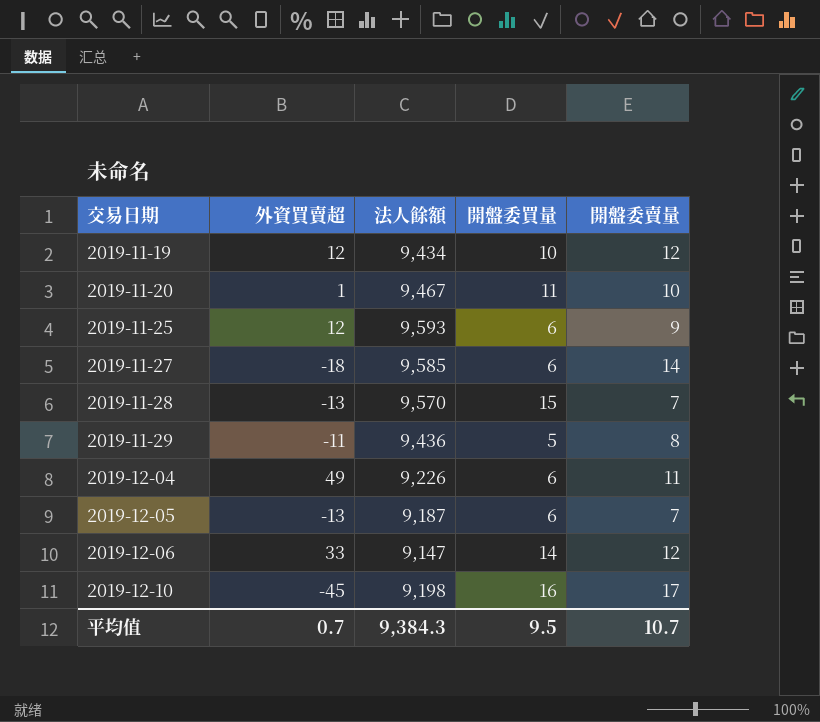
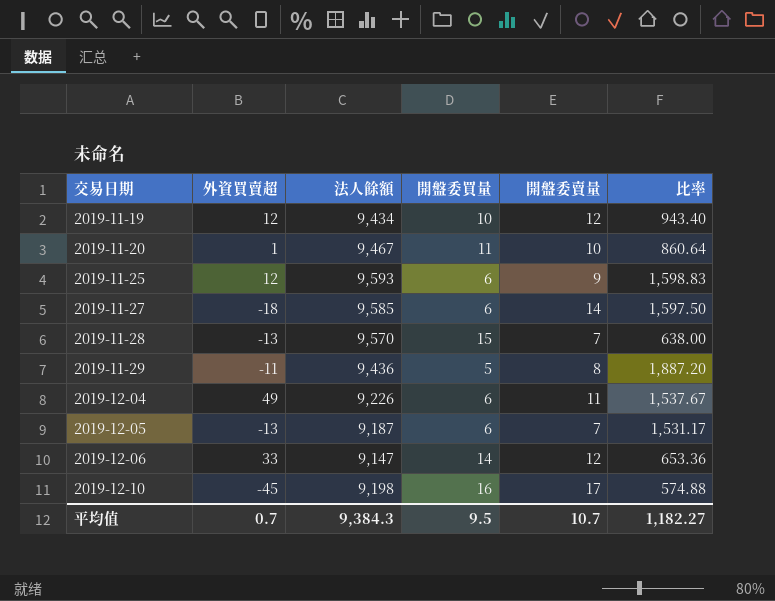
column 比率 | formula: none -> [法人餘額] / [開盤委買量]

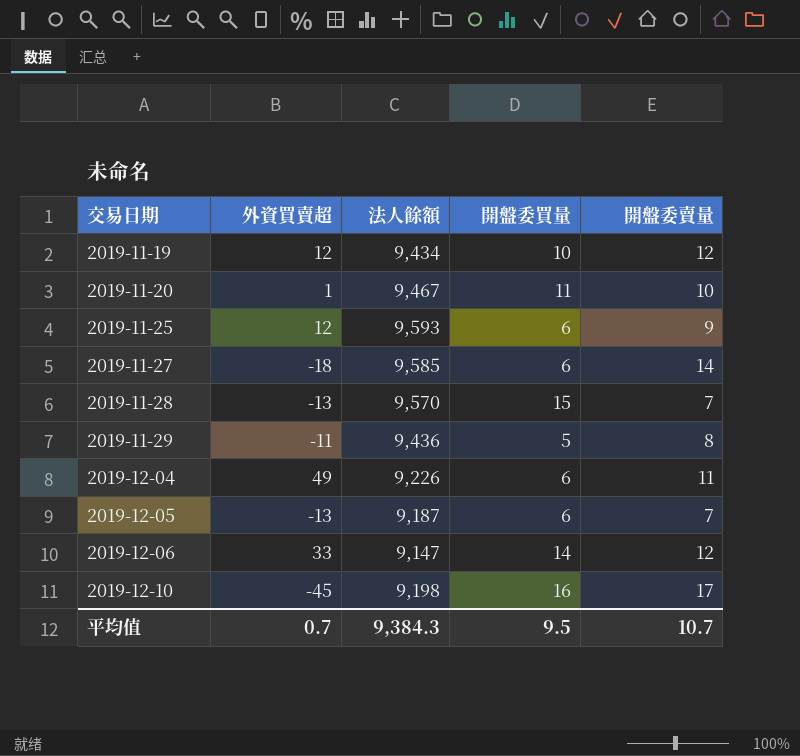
column 比率 | formula: [法人餘額] / [開盤委買量] -> none

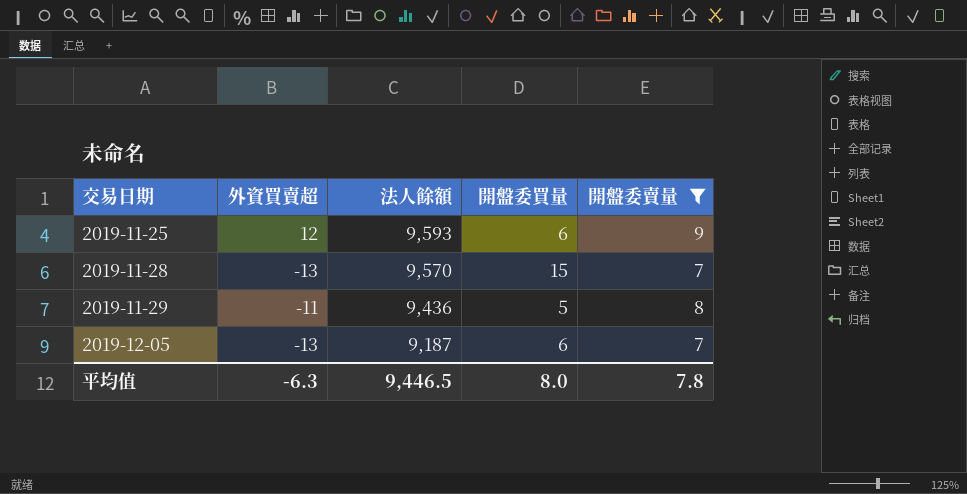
filter: none -> 開盤委賣量 <= 9
平均值 | 外資買賣超: 0.7 -> -6.3
平均值 | 法人餘額: 9,384.3 -> 9,446.5
平均值 | 開盤委買量: 9.5 -> 8.0
平均值 | 開盤委賣量: 10.7 -> 7.8

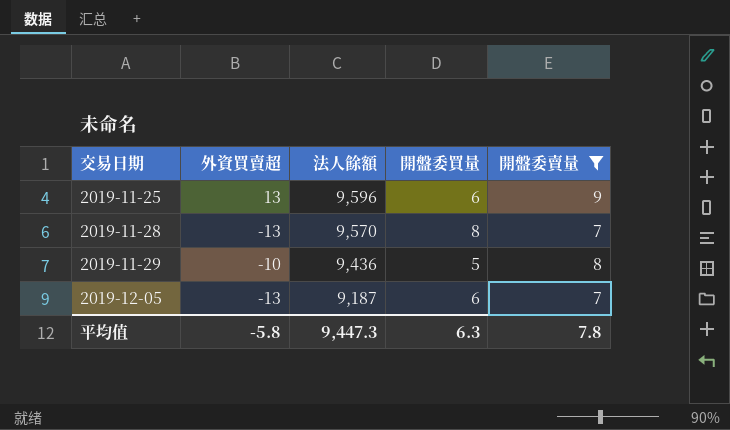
2019-11-25 | 外資買賣超: 12 -> 13
2019-11-25 | 法人餘額: 9,593 -> 9,596
2019-11-28 | 開盤委買量: 15 -> 8
2019-11-29 | 外資買賣超: -11 -> -10
平均值 | 外資買賣超: -6.3 -> -5.8
平均值 | 法人餘額: 9,446.5 -> 9,447.3
平均值 | 開盤委買量: 8.0 -> 6.3

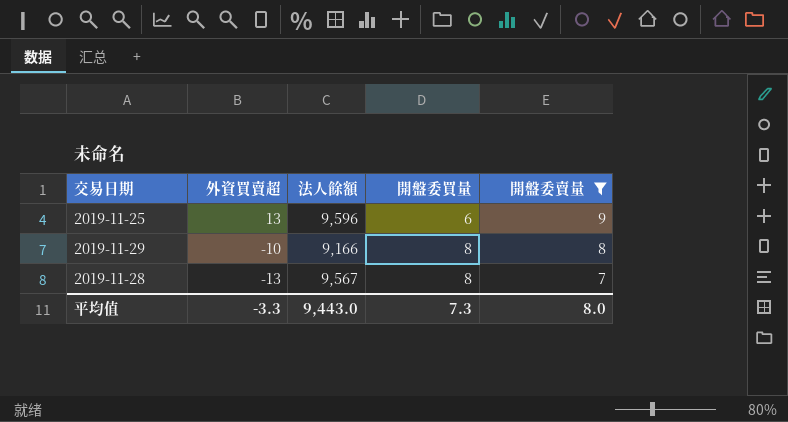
row order: 交易日期 ascending -> 外資買賣超 descending
row 2019-12-05: -13 | 9,187 | 6 | 7 -> none
2019-11-29 | 法人餘額: 9,436 -> 9,166
2019-11-29 | 開盤委買量: 5 -> 8
2019-11-28 | 法人餘額: 9,570 -> 9,567
平均值 | 外資買賣超: -5.8 -> -3.3
平均值 | 法人餘額: 9,447.3 -> 9,443.0
平均值 | 開盤委買量: 6.3 -> 7.3
平均值 | 開盤委賣量: 7.8 -> 8.0

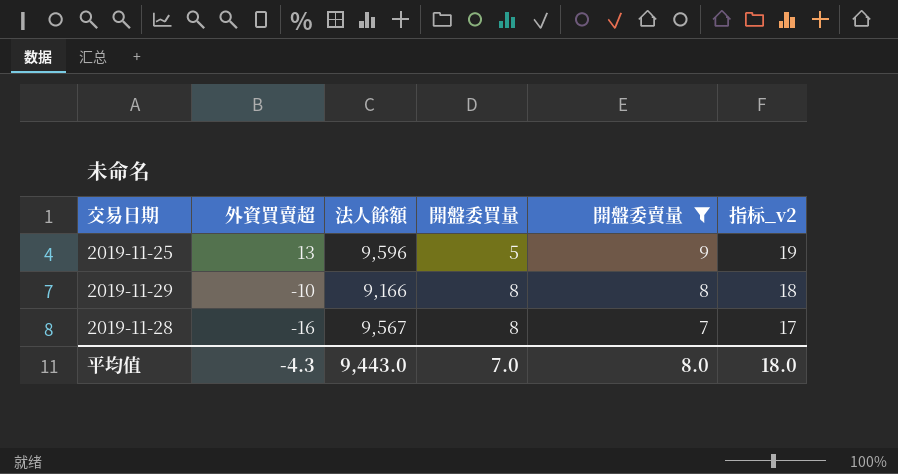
column 指标_v2 | formula: none -> [開盤委賣量] + 10
2019-11-25 | 開盤委買量: 6 -> 5
2019-11-28 | 外資買賣超: -13 -> -16
平均值 | 外資買賣超: -3.3 -> -4.3
平均值 | 開盤委買量: 7.3 -> 7.0

